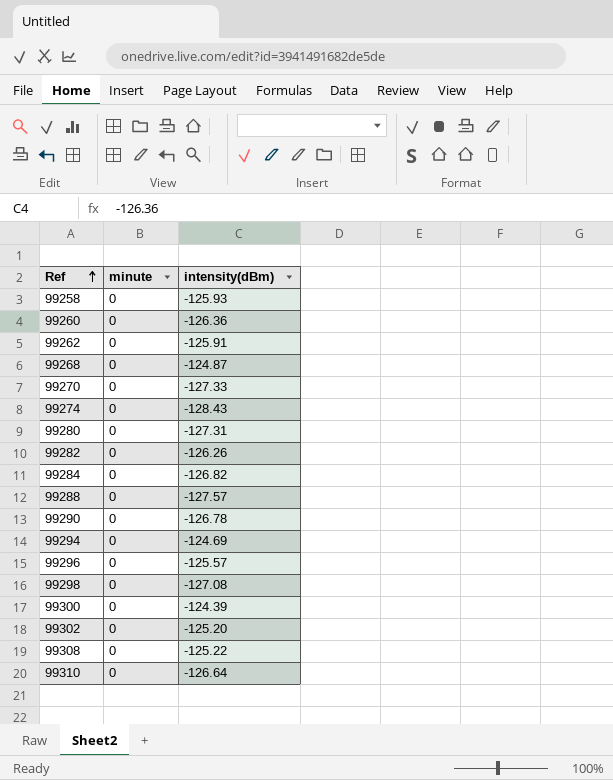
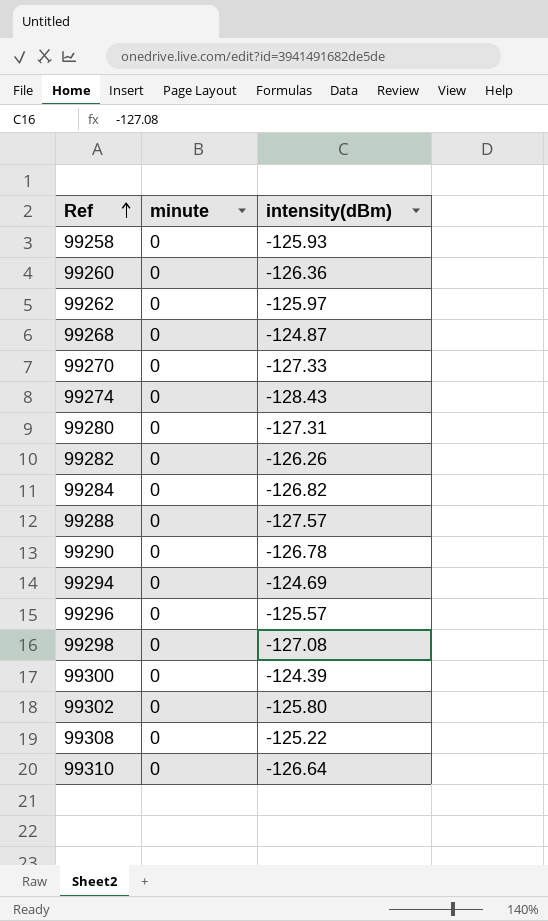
99262 | intensity(dBm): -125.91 -> -125.97
99302 | intensity(dBm): -125.20 -> -125.80

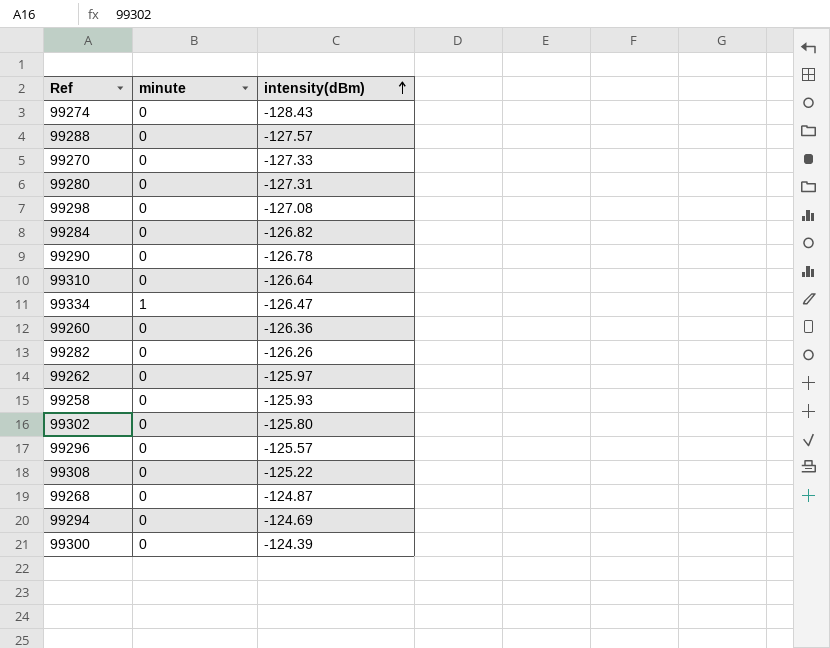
row order: Ref ascending -> intensity(dBm) ascending
row 99334: none -> 1 | -126.47

